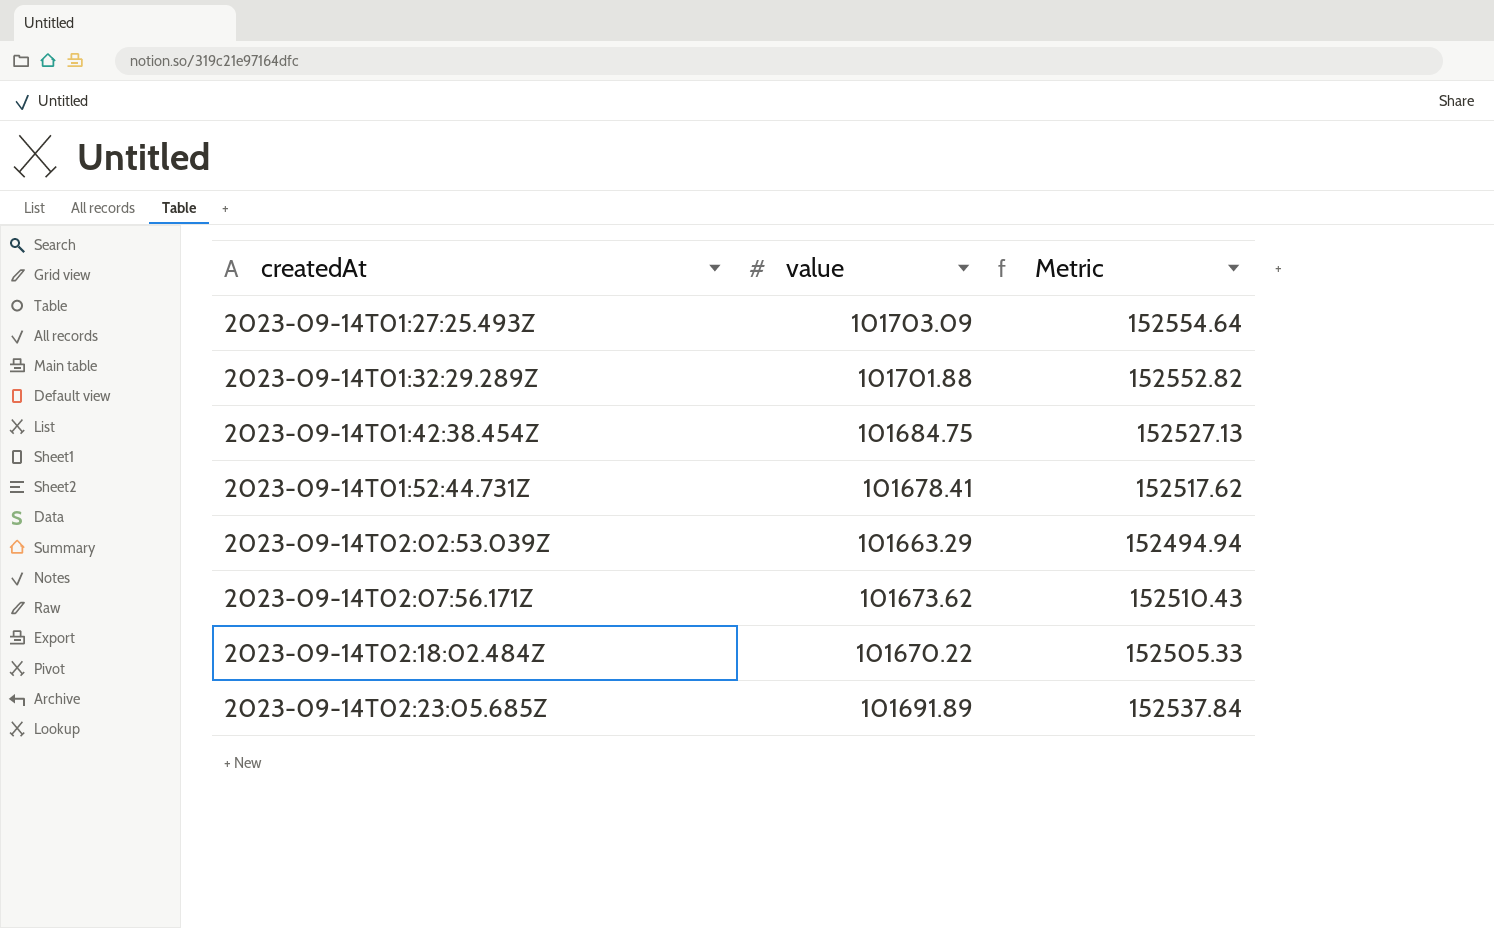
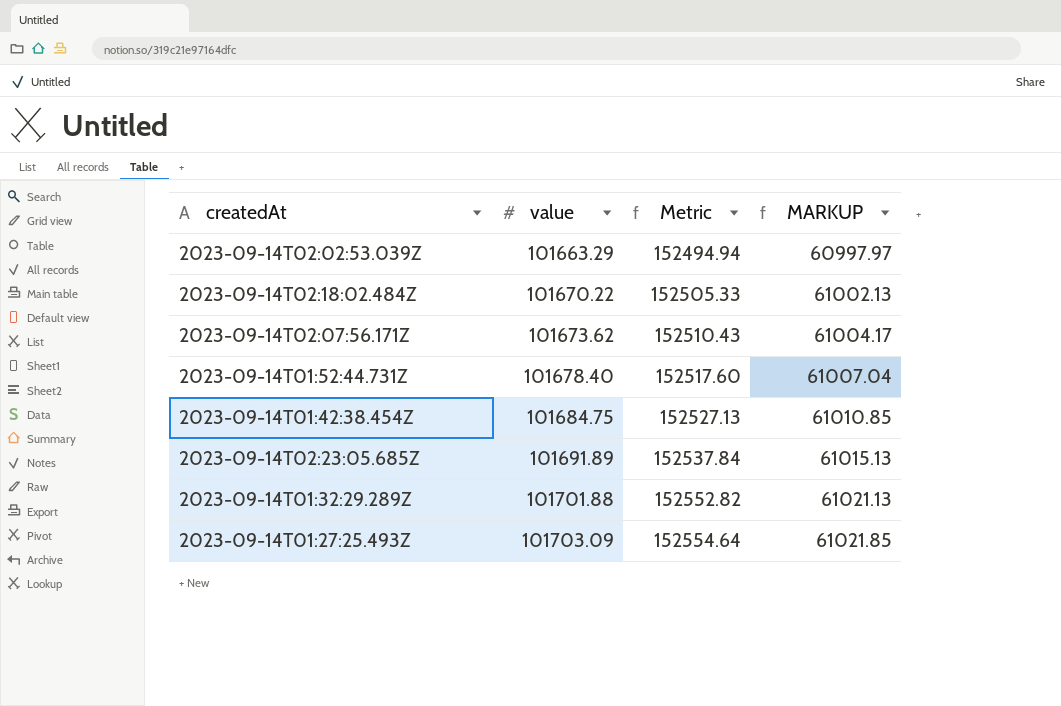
row order: createdAt ascending -> value ascending
column MARKUP | formula: none -> [value] * 0.6
2023-09-14T01:52:44.731Z | value: 101678.41 -> 101678.40
2023-09-14T01:52:44.731Z | Metric: 152517.62 -> 152517.60

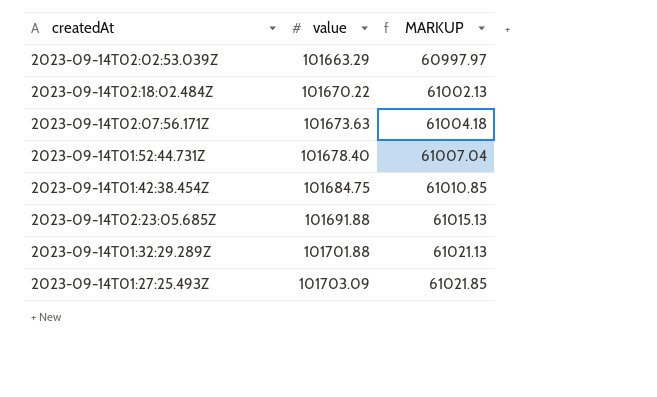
column Metric | formula: [value] * 1.5 -> none
2023-09-14T02:07:56.171Z | value: 101673.62 -> 101673.63
2023-09-14T02:07:56.171Z | MARKUP: 61004.17 -> 61004.18
2023-09-14T02:23:05.685Z | value: 101691.89 -> 101691.88

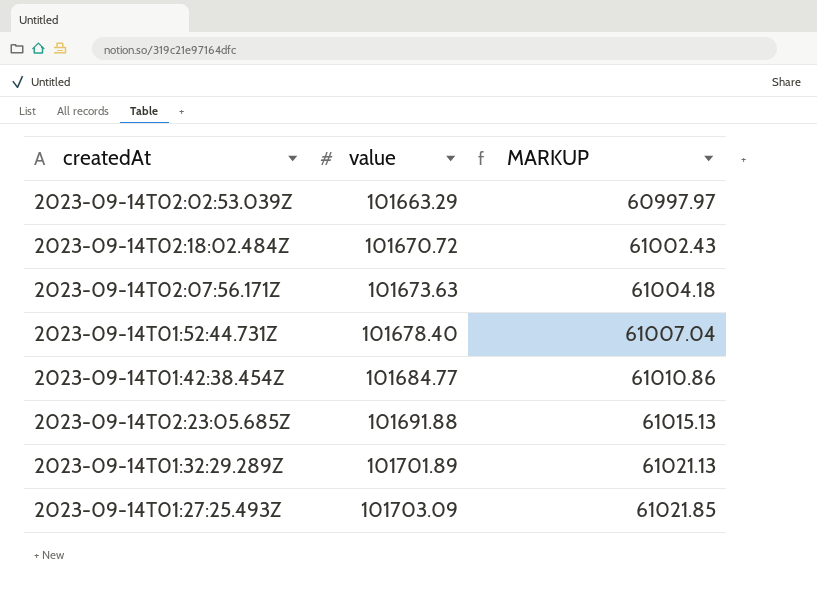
2023-09-14T02:18:02.484Z | value: 101670.22 -> 101670.72
2023-09-14T02:18:02.484Z | MARKUP: 61002.13 -> 61002.43
2023-09-14T01:42:38.454Z | value: 101684.75 -> 101684.77
2023-09-14T01:42:38.454Z | MARKUP: 61010.85 -> 61010.86
2023-09-14T01:32:29.289Z | value: 101701.88 -> 101701.89

